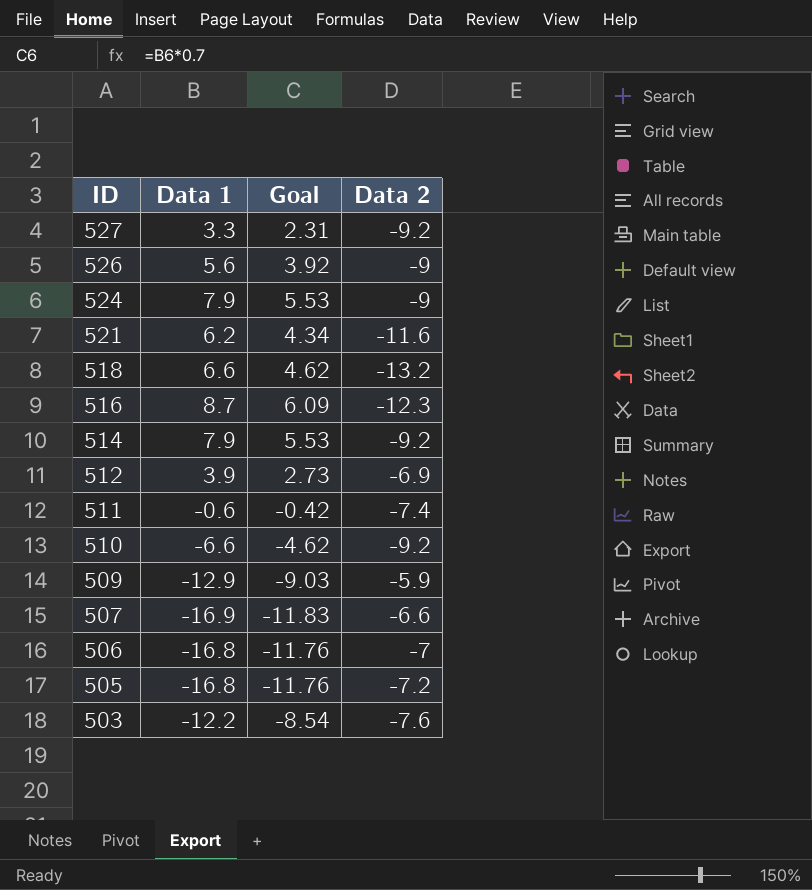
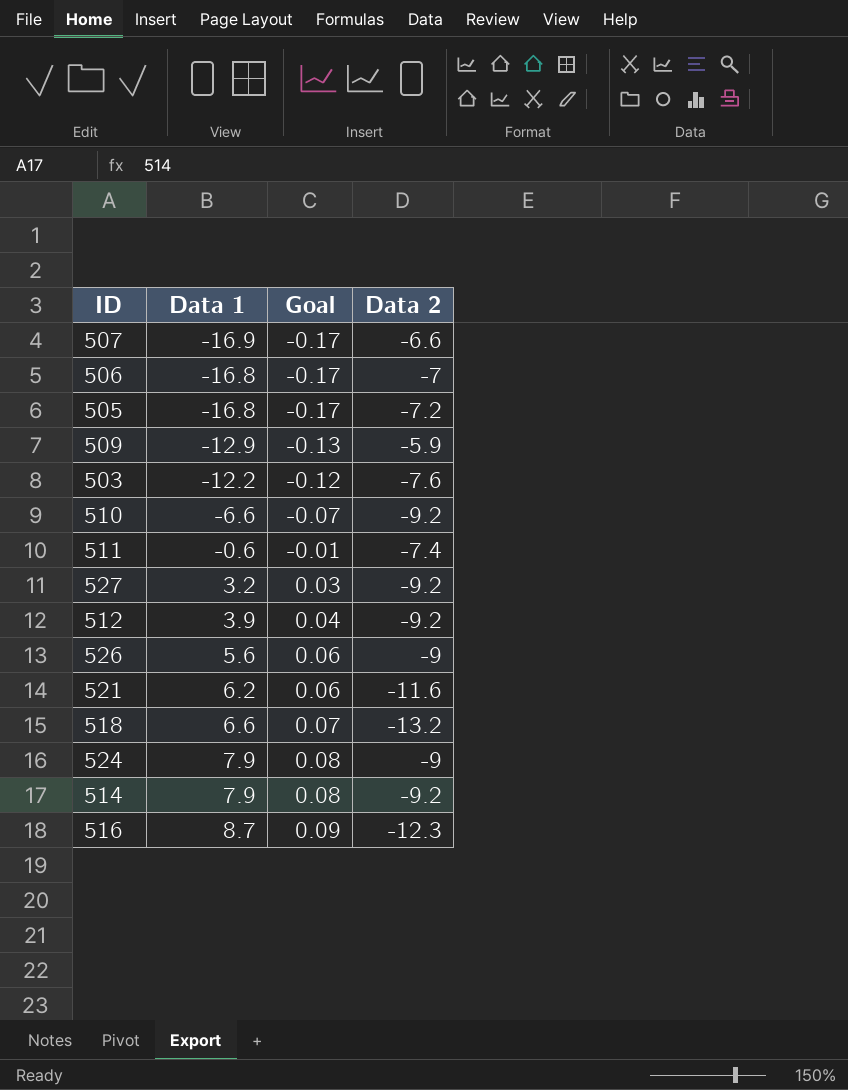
row order: ID descending -> Data 1 ascending
column Goal | formula: [Data 1] * 0.7 -> [Data 1] * 0.01
527 | Data 1: 3.3 -> 3.2
512 | Data 2: -6.9 -> -9.2

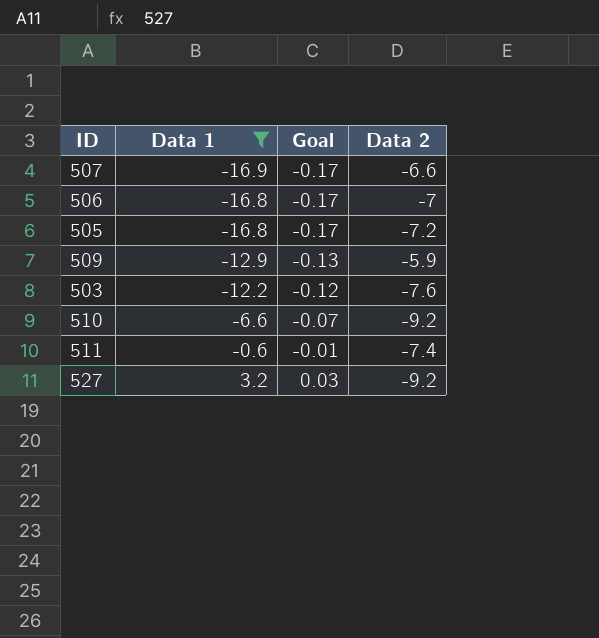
filter: none -> Data 1 <= 3.2

